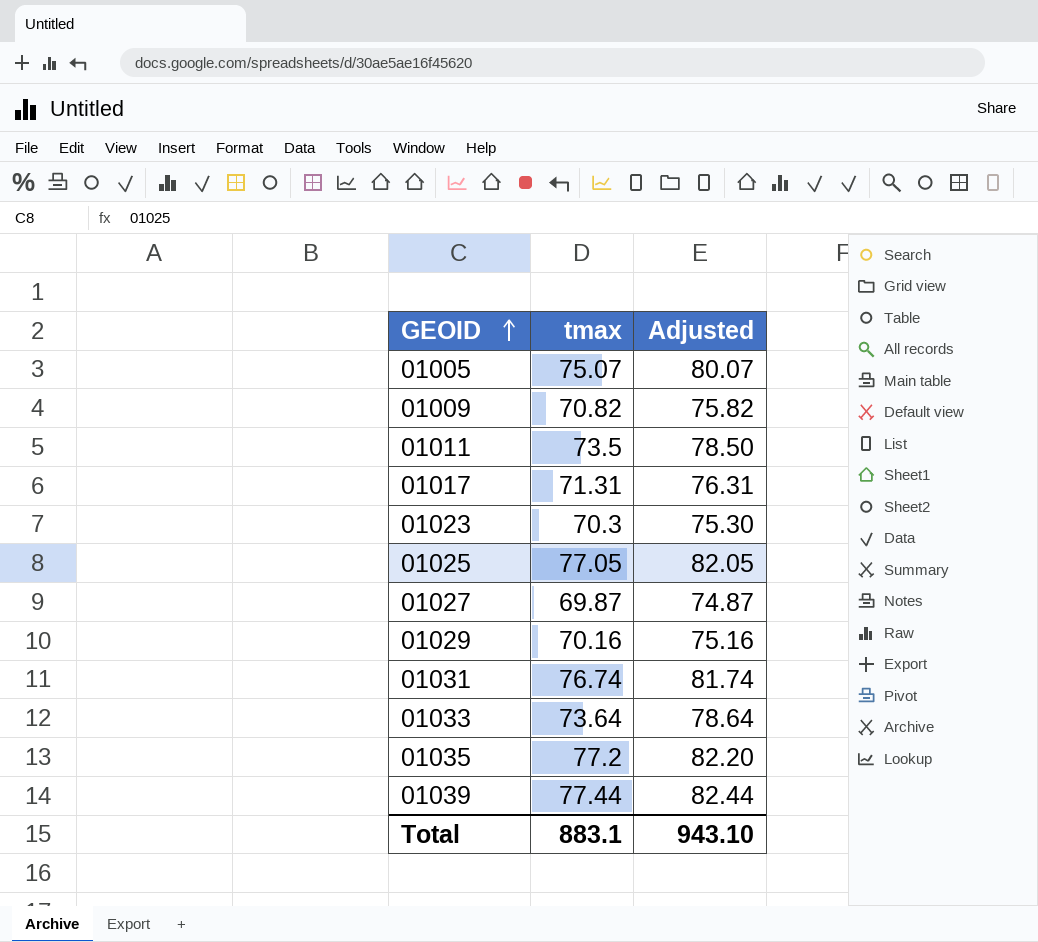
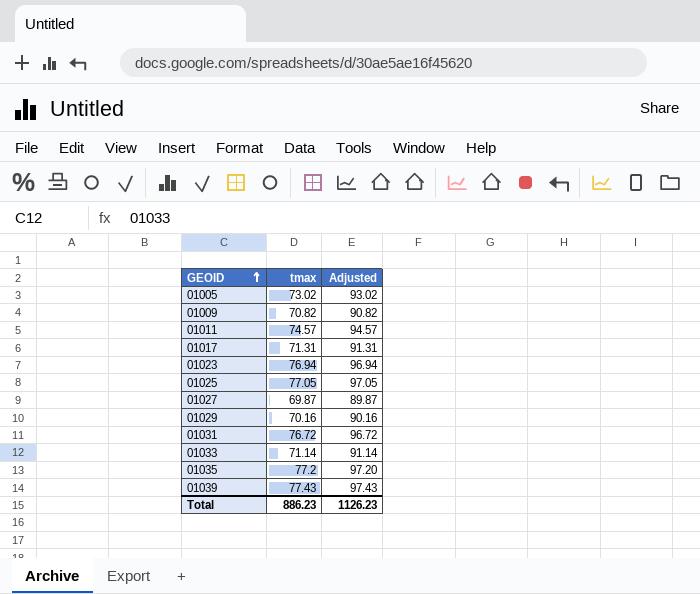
column Adjusted | formula: [tmax] + 5 -> [tmax] + 20
01005 | tmax: 75.07 -> 73.02
01011 | tmax: 73.5 -> 74.57
01023 | tmax: 70.3 -> 76.94
01031 | tmax: 76.74 -> 76.72
01033 | tmax: 73.64 -> 71.14
01039 | tmax: 77.44 -> 77.43
Total | tmax: 883.1 -> 886.23
Total | Adjusted: 943.10 -> 1126.23

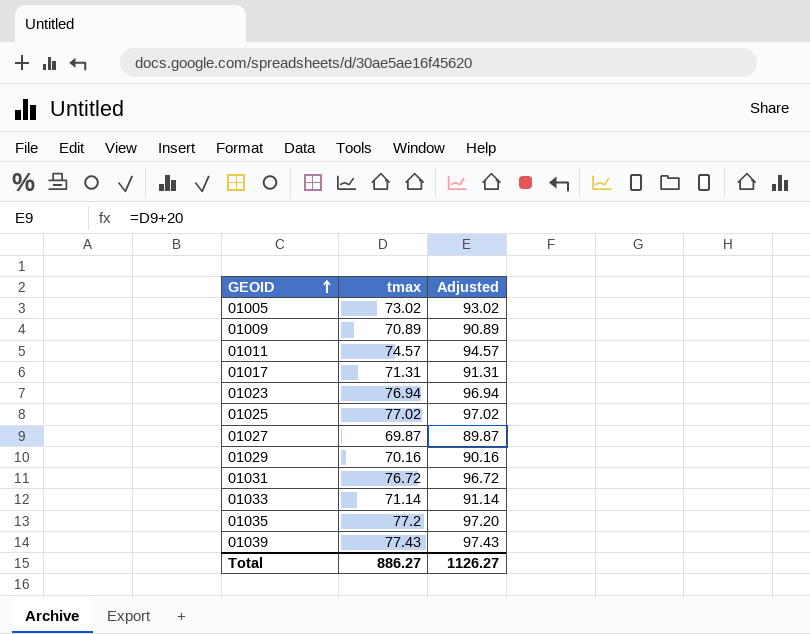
01009 | tmax: 70.82 -> 70.89
01009 | Adjusted: 90.82 -> 90.89
01025 | tmax: 77.05 -> 77.02
01025 | Adjusted: 97.05 -> 97.02
Total | tmax: 886.23 -> 886.27
Total | Adjusted: 1126.23 -> 1126.27

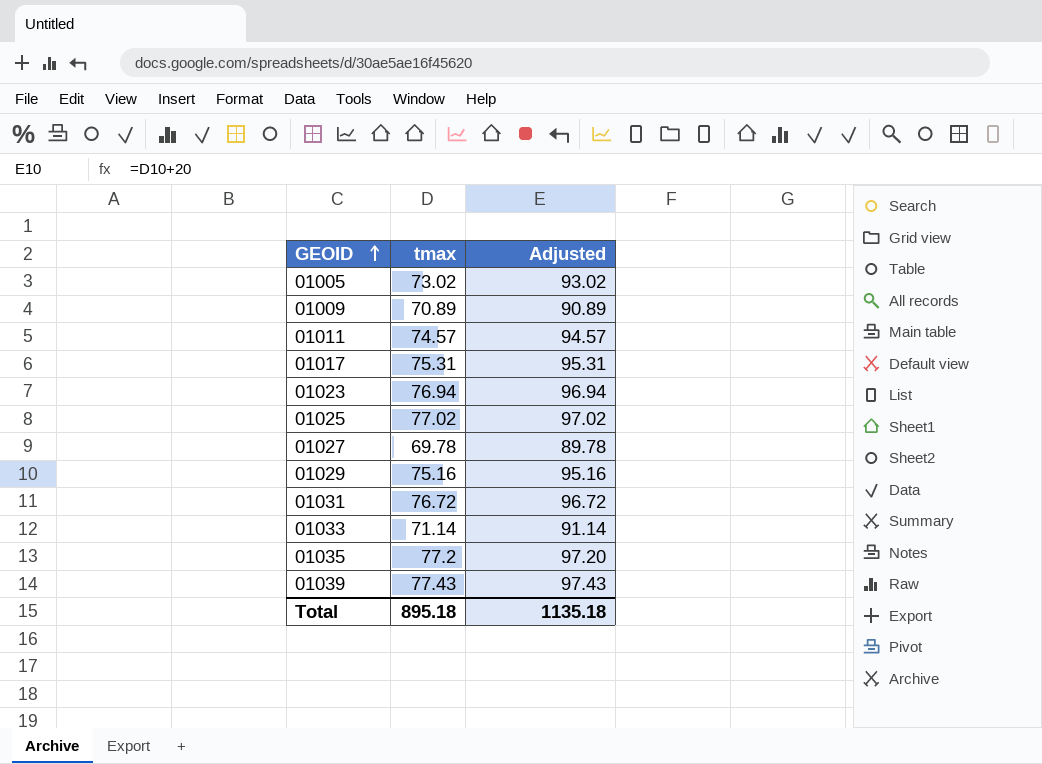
01017 | tmax: 71.31 -> 75.31
01017 | Adjusted: 91.31 -> 95.31
01027 | tmax: 69.87 -> 69.78
01027 | Adjusted: 89.87 -> 89.78
01029 | tmax: 70.16 -> 75.16
01029 | Adjusted: 90.16 -> 95.16
Total | tmax: 886.27 -> 895.18
Total | Adjusted: 1126.27 -> 1135.18

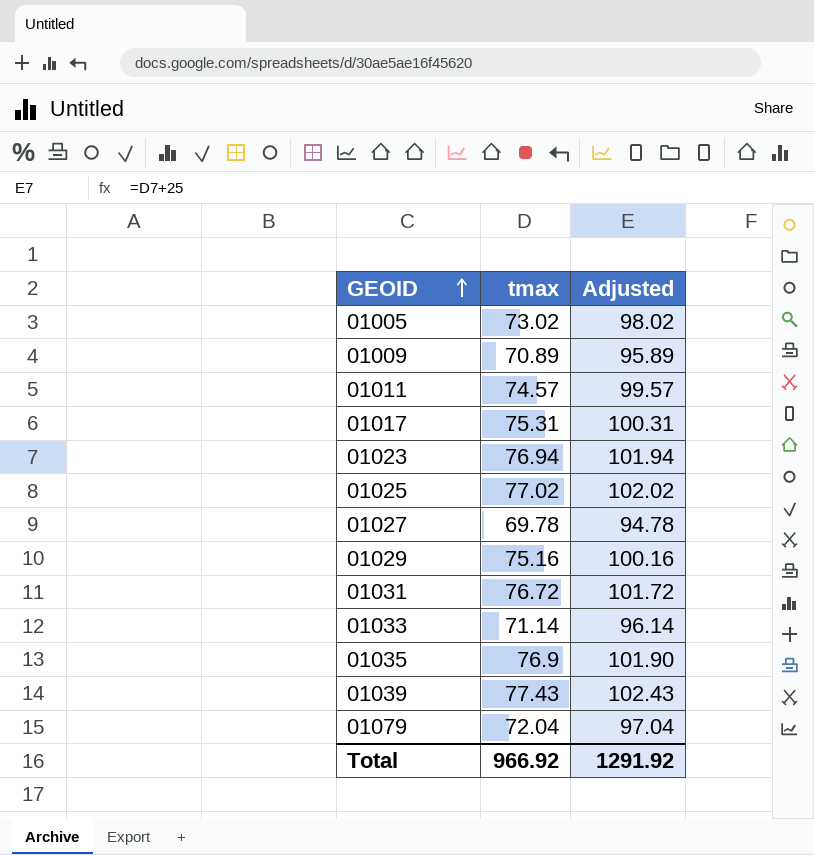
column Adjusted | formula: [tmax] + 20 -> [tmax] + 25
01035 | tmax: 77.2 -> 76.9
row 01079: none -> 72.04 | 97.04
Total | tmax: 895.18 -> 966.92
Total | Adjusted: 1135.18 -> 1291.92

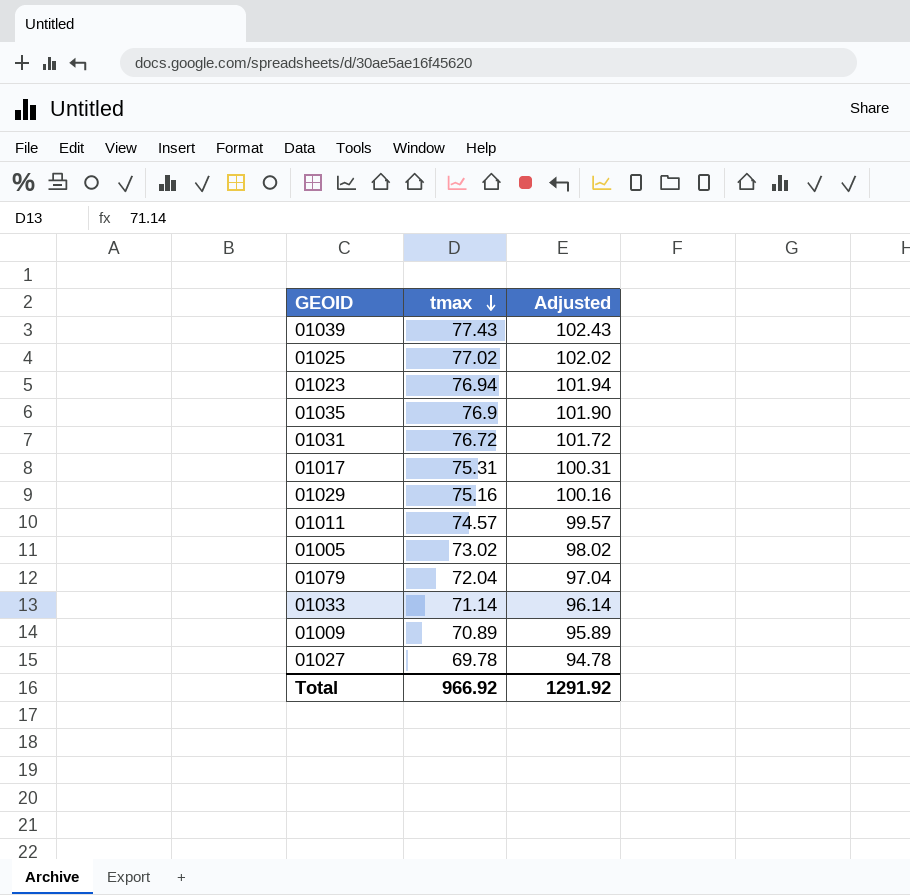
row order: GEOID ascending -> tmax descending

